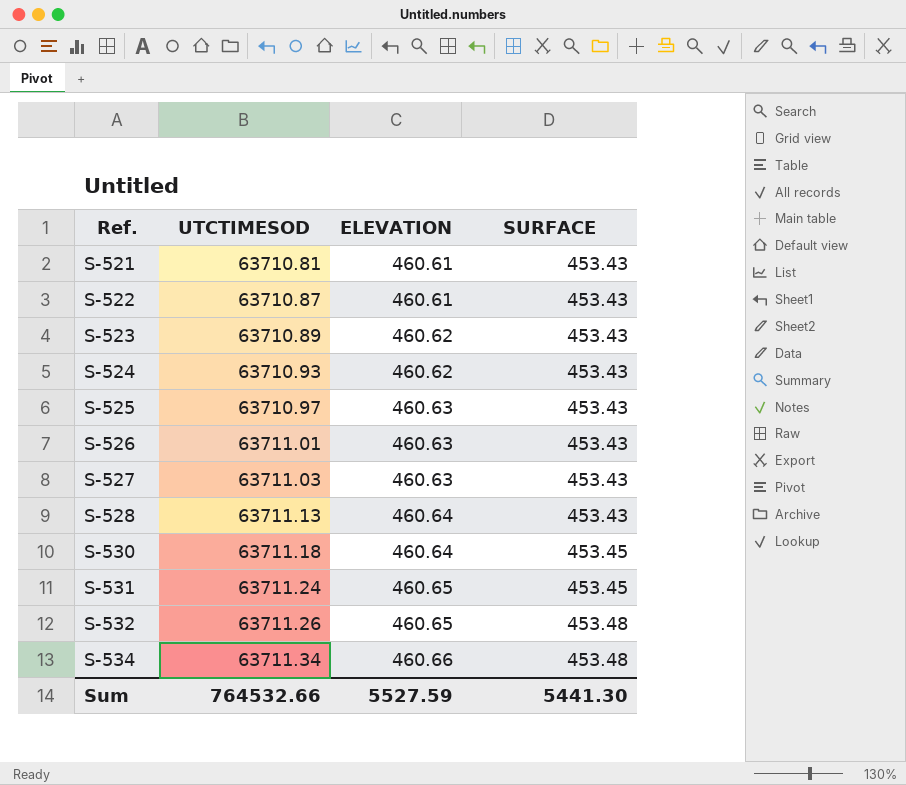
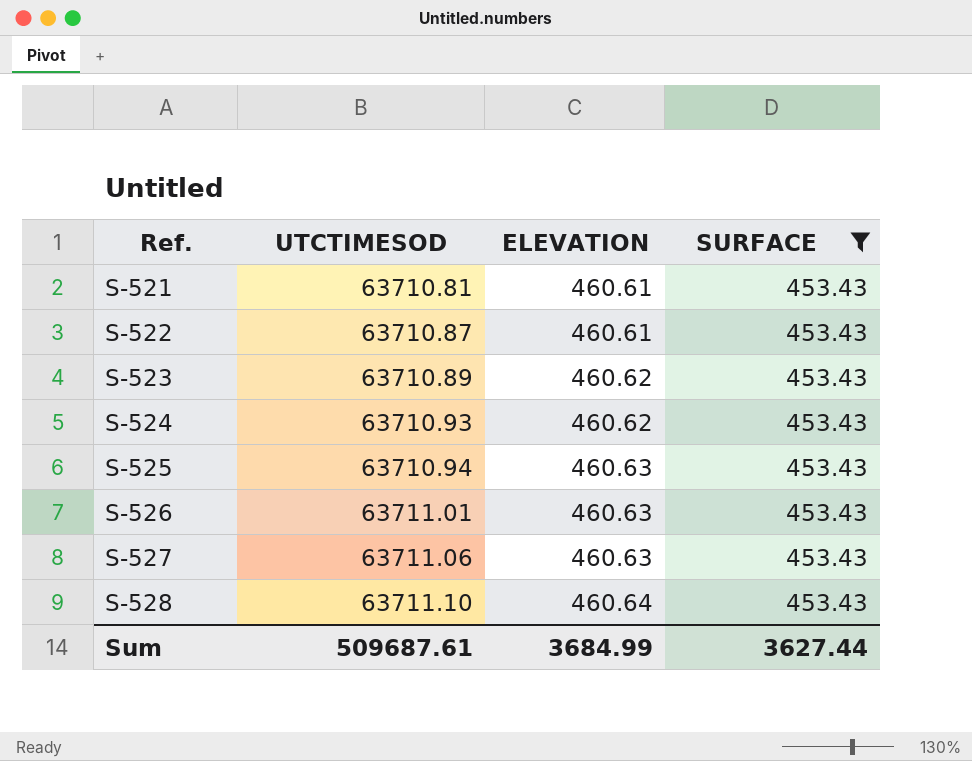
filter: none -> SURFACE = 453.43
S-525 | UTCTIMESOD: 63710.97 -> 63710.94
S-527 | UTCTIMESOD: 63711.03 -> 63711.06
S-528 | UTCTIMESOD: 63711.13 -> 63711.10
Sum | UTCTIMESOD: 764532.66 -> 509687.61
Sum | ELEVATION: 5527.59 -> 3684.99
Sum | SURFACE: 5441.30 -> 3627.44

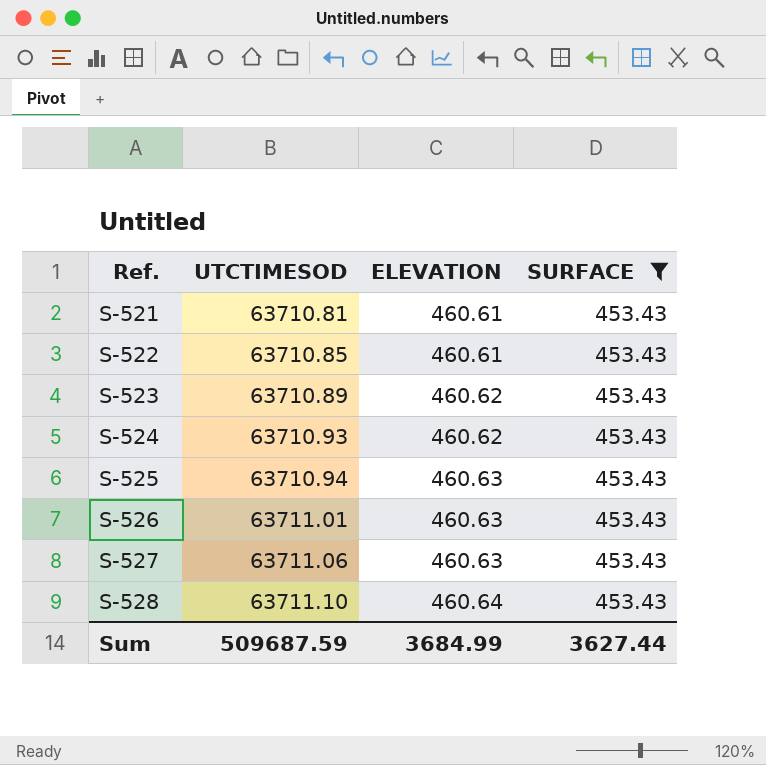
S-522 | UTCTIMESOD: 63710.87 -> 63710.85
Sum | UTCTIMESOD: 509687.61 -> 509687.59

